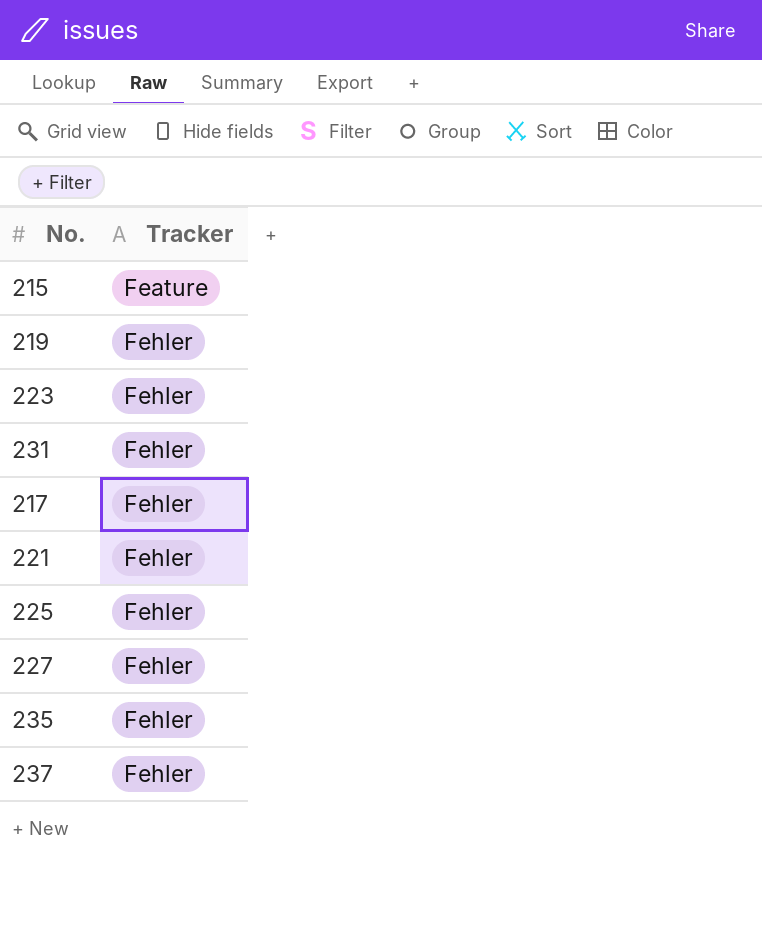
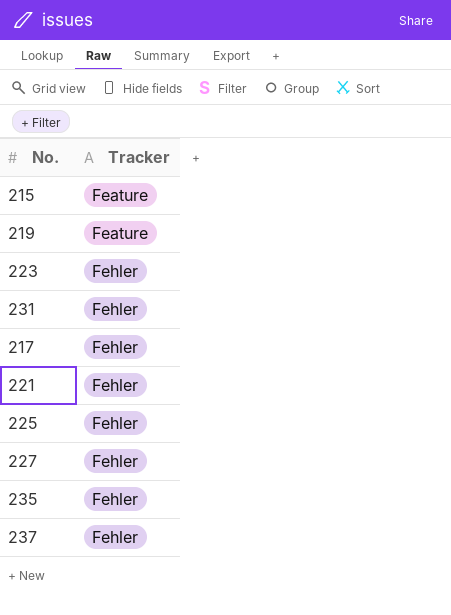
219 | Tracker: Fehler -> Feature

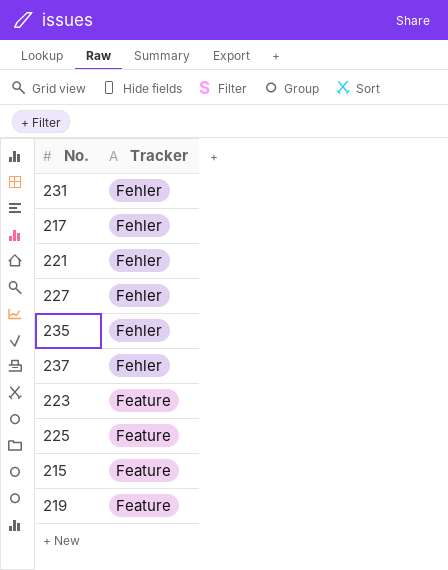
row order: Tracker ascending -> Tracker descending
223 | Tracker: Fehler -> Feature
225 | Tracker: Fehler -> Feature

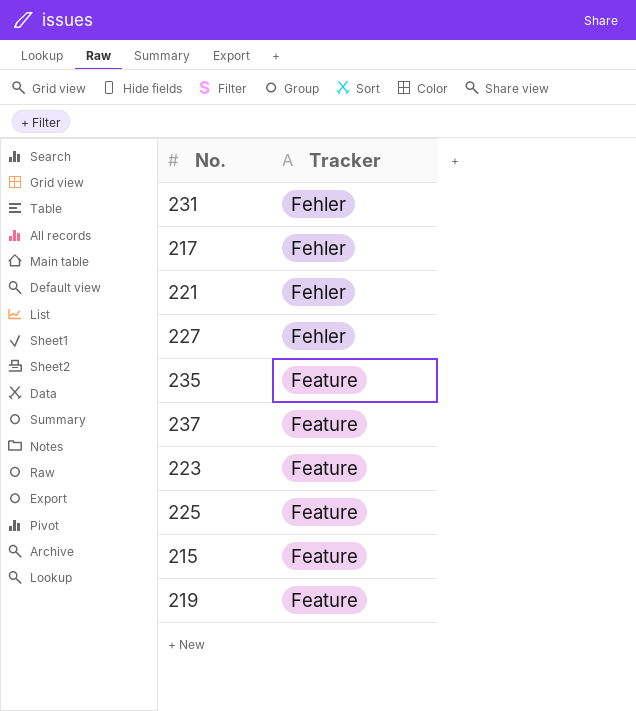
235 | Tracker: Fehler -> Feature
237 | Tracker: Fehler -> Feature

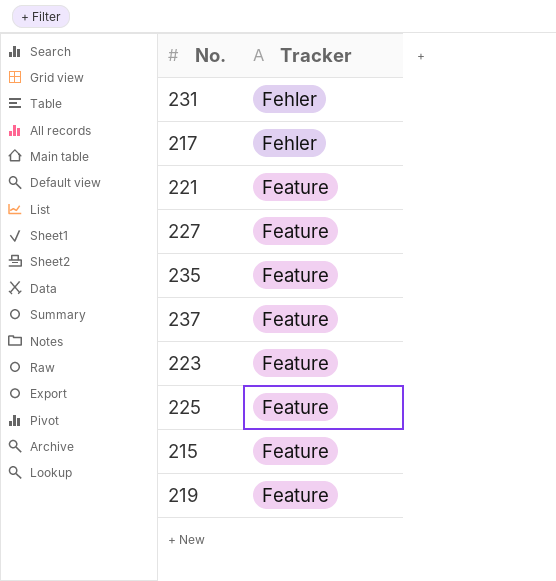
221 | Tracker: Fehler -> Feature
227 | Tracker: Fehler -> Feature

